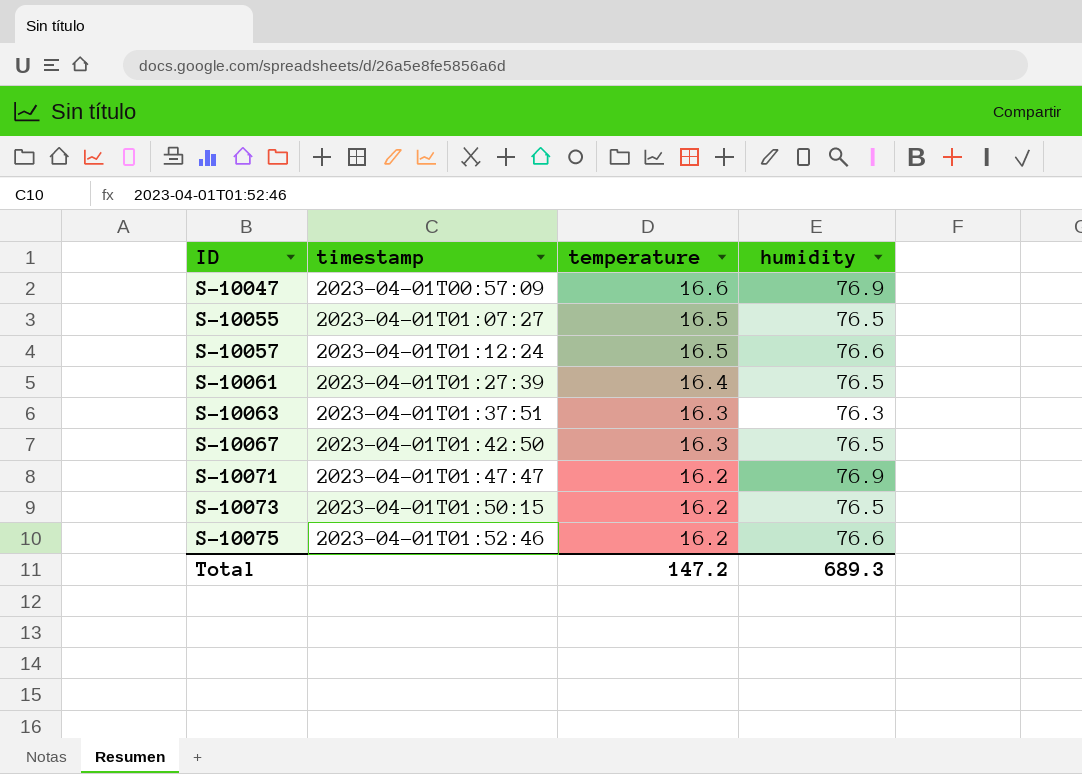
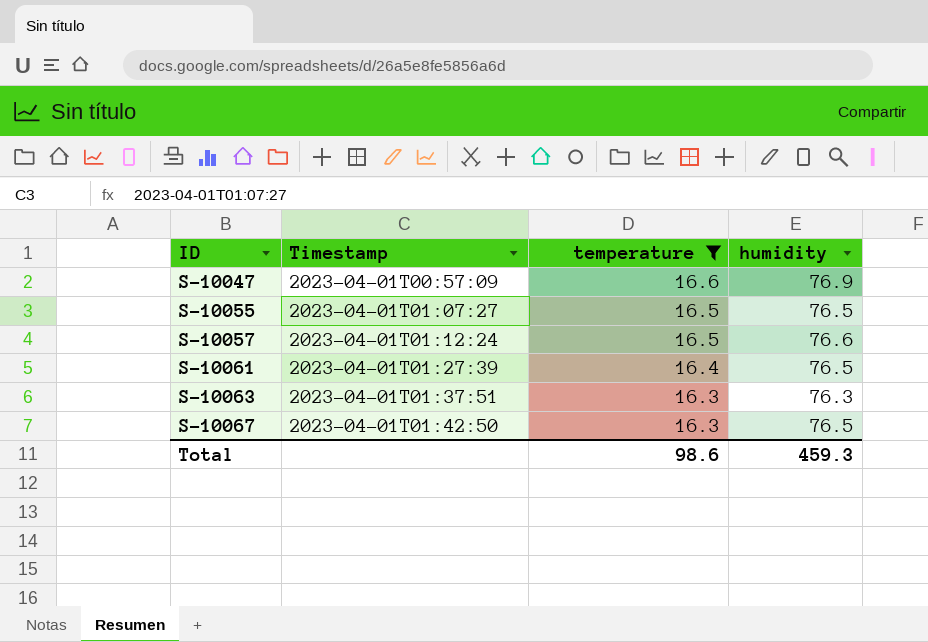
filter: none -> temperature != 16.2
column name: timestamp -> Timestamp
Total | temperature: 147.2 -> 98.6
Total | humidity: 689.3 -> 459.3

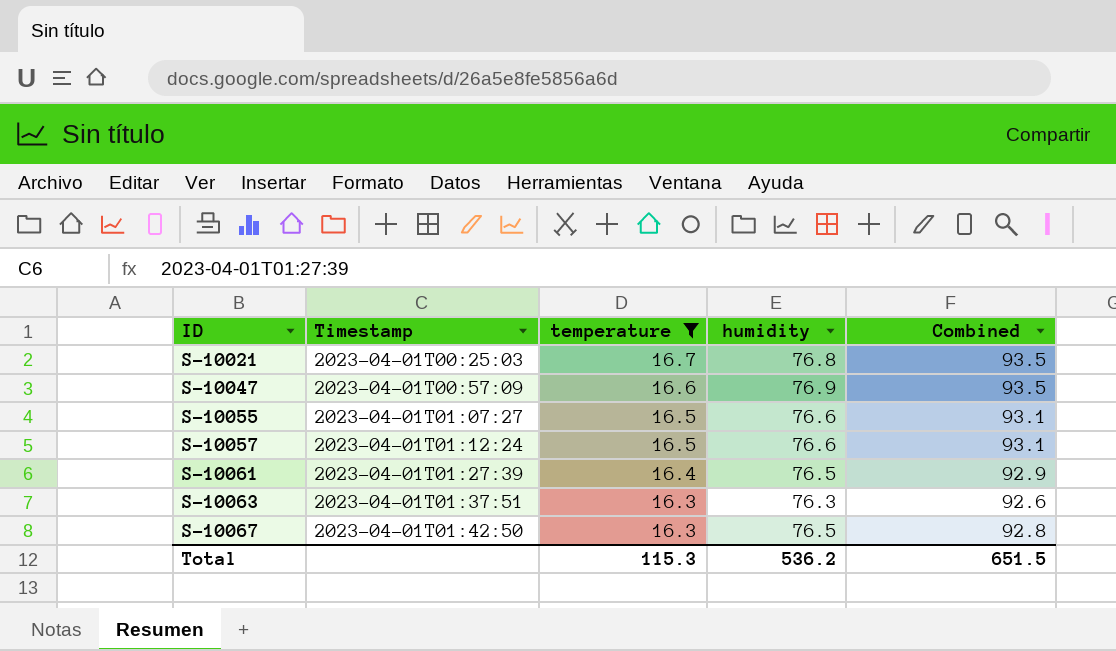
column Combined | formula: none -> [temperature] + [humidity]
row S-10021: none -> 2023-04-01T00:25:03 | 16.7 | 76.8 | 93.5
S-10055 | humidity: 76.5 -> 76.6
Total | temperature: 98.6 -> 115.3
Total | humidity: 459.3 -> 536.2

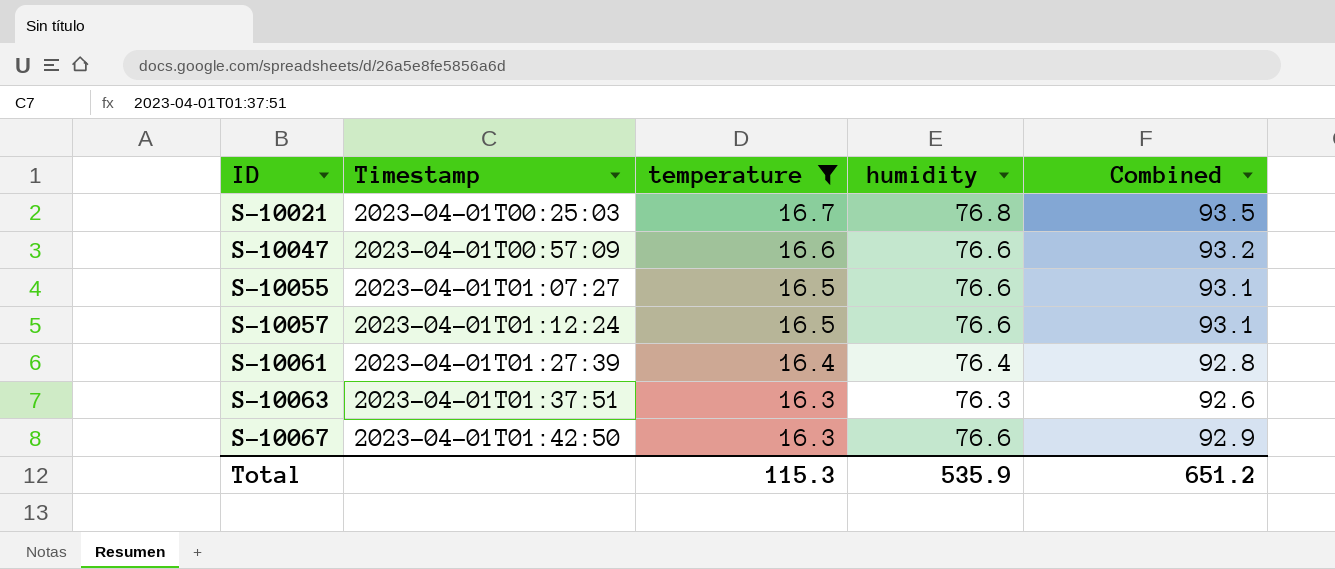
S-10047 | humidity: 76.9 -> 76.6
S-10047 | Combined: 93.5 -> 93.2
S-10061 | humidity: 76.5 -> 76.4
S-10061 | Combined: 92.9 -> 92.8
S-10067 | humidity: 76.5 -> 76.6
S-10067 | Combined: 92.8 -> 92.9
Total | humidity: 536.2 -> 535.9
Total | Combined: 651.5 -> 651.2

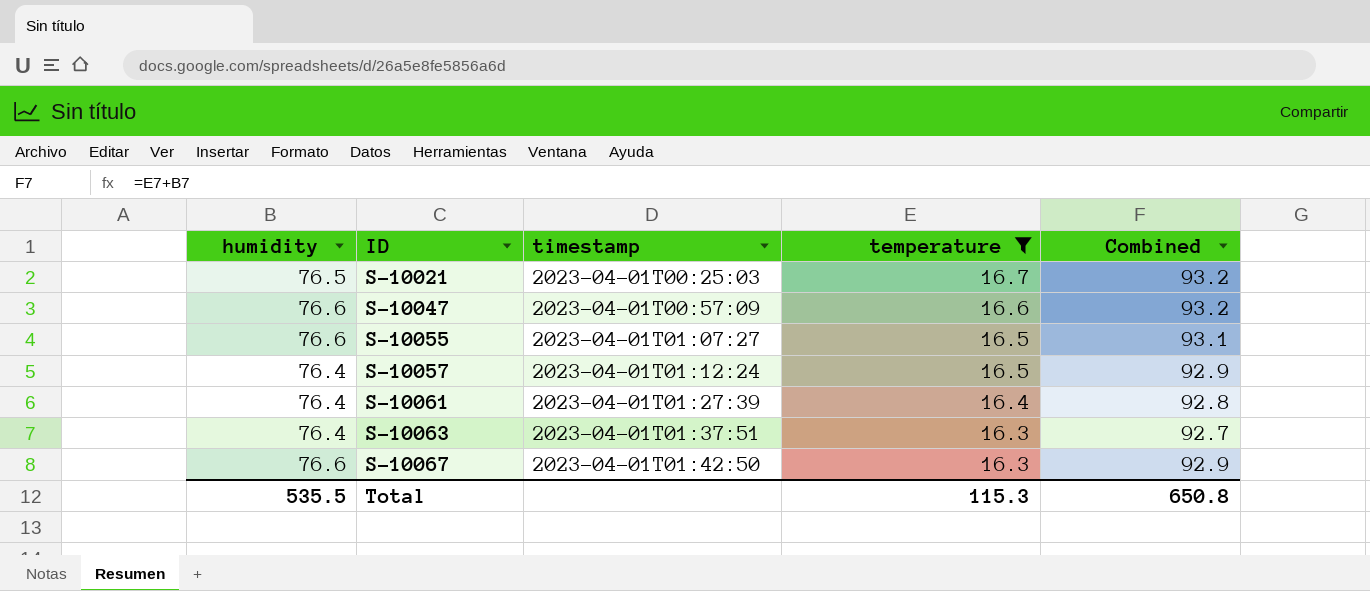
column humidity | position: 4 -> 1
column name: Timestamp -> timestamp
S-10021 | humidity: 76.8 -> 76.5
S-10021 | Combined: 93.5 -> 93.2
S-10057 | humidity: 76.6 -> 76.4
S-10057 | Combined: 93.1 -> 92.9
S-10063 | humidity: 76.3 -> 76.4
S-10063 | Combined: 92.6 -> 92.7
Total | humidity: 535.9 -> 535.5
Total | Combined: 651.2 -> 650.8

